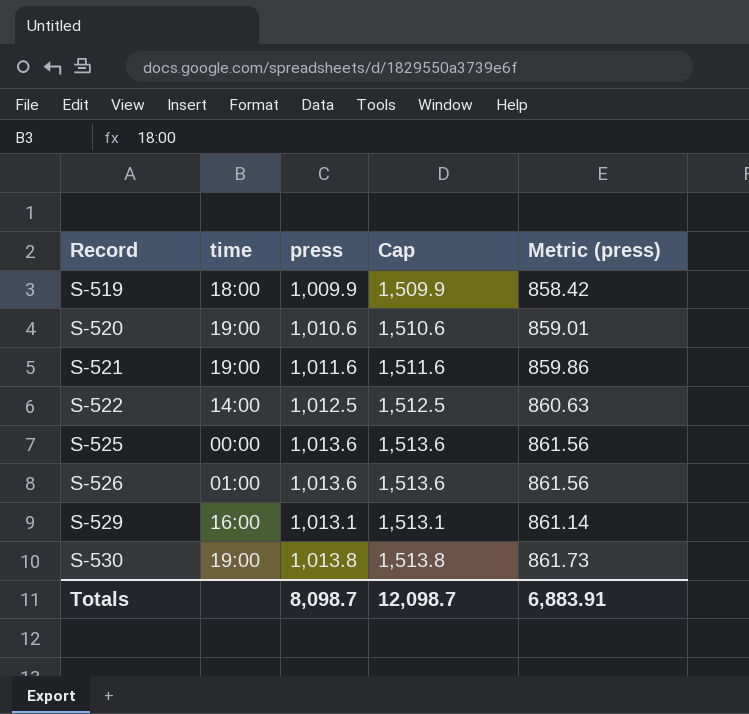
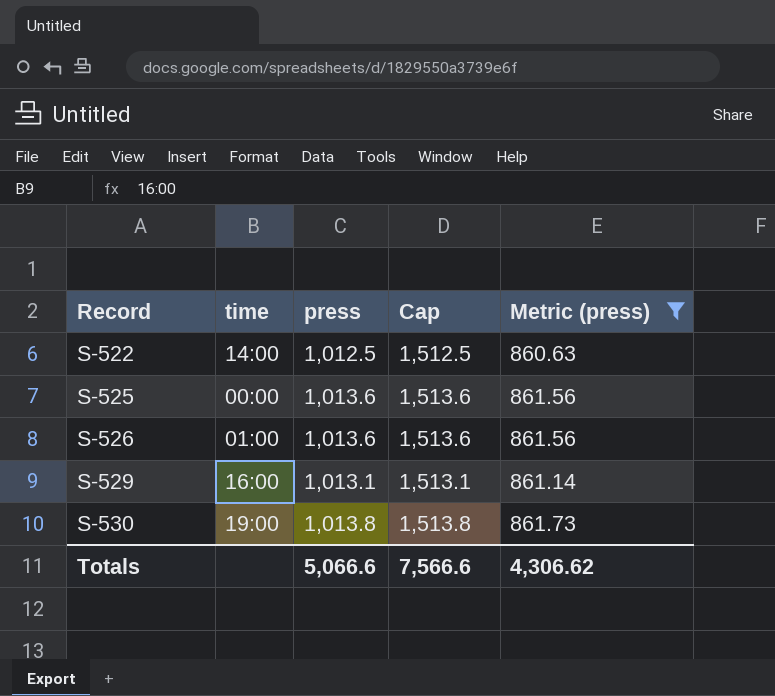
filter: none -> Metric (press) >= 860.63
Totals | press: 8,098.7 -> 5,066.6
Totals | Cap: 12,098.7 -> 7,566.6
Totals | Metric (press): 6,883.91 -> 4,306.62

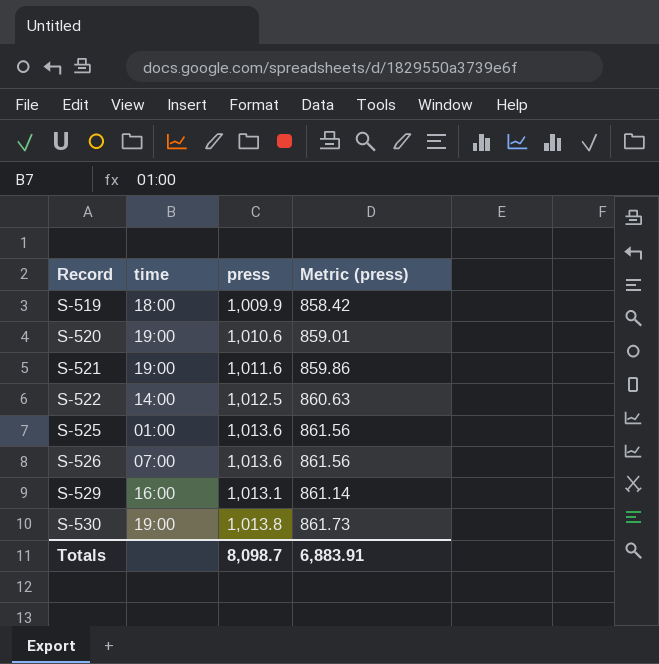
filter: Metric (press) >= 860.63 -> none
column Cap | formula: [press] + 500 -> none
S-525 | time: 00:00 -> 01:00
S-526 | time: 01:00 -> 07:00
Totals | press: 5,066.6 -> 8,098.7
Totals | Metric (press): 4,306.62 -> 6,883.91

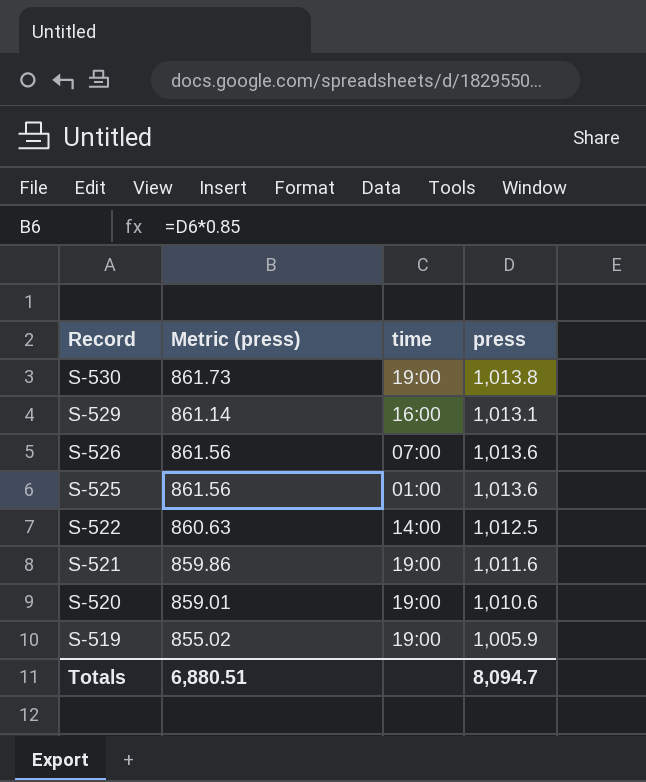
row order: Record ascending -> Record descending
column Metric (press) | position: 4 -> 2
S-519 | Metric (press): 858.42 -> 855.02
S-519 | time: 18:00 -> 19:00
S-519 | press: 1,009.9 -> 1,005.9
Totals | Metric (press): 6,883.91 -> 6,880.51
Totals | press: 8,098.7 -> 8,094.7

